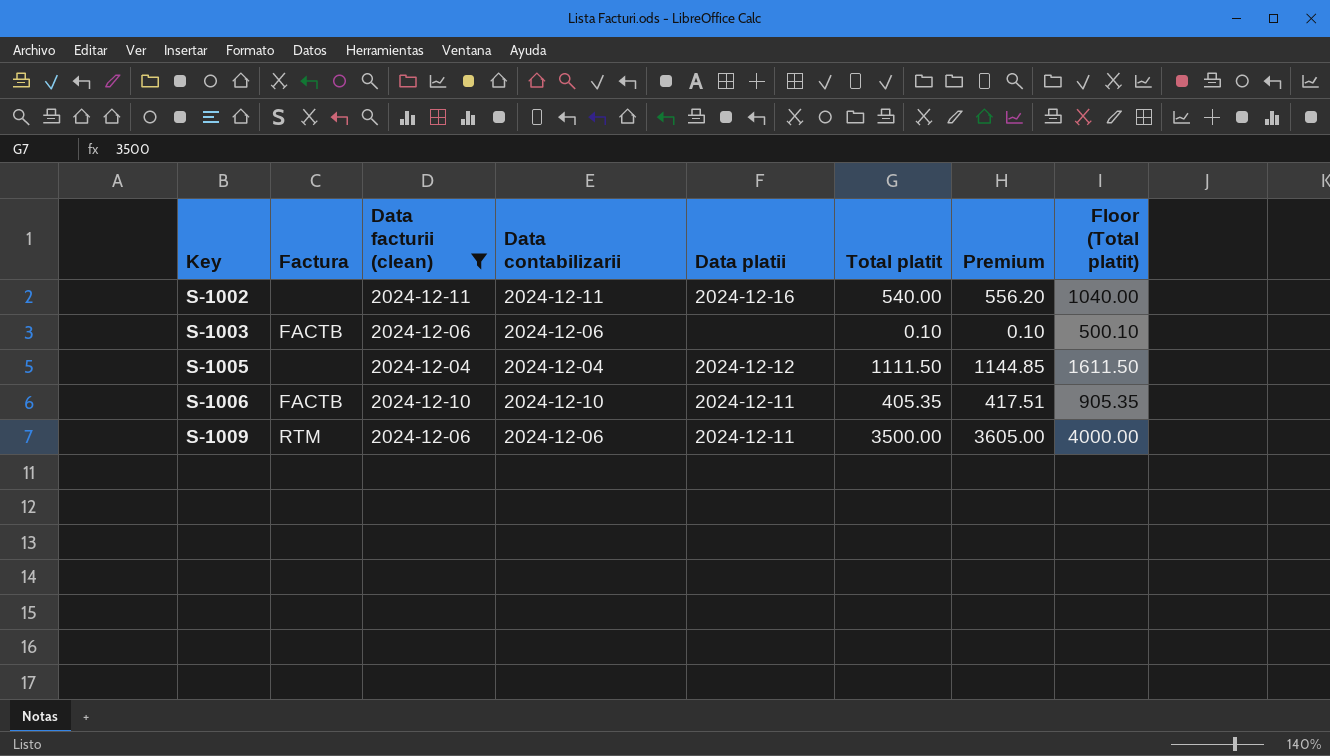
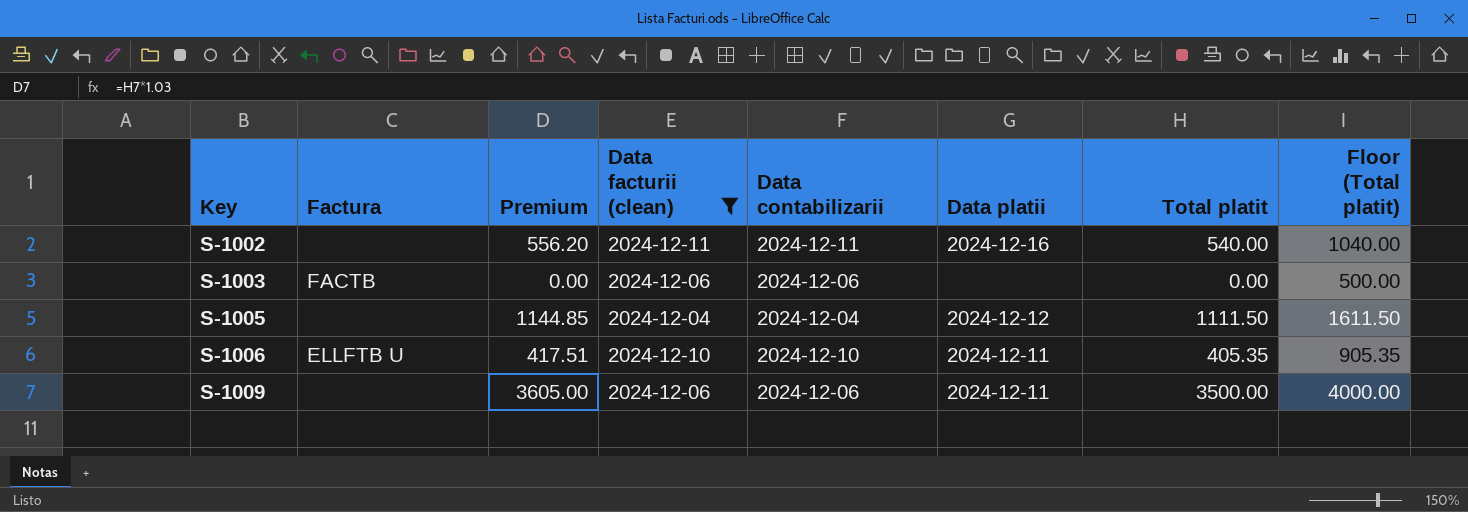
column Premium | position: 7 -> 3
S-1003 | Premium: 0.10 -> 0.00
S-1003 | Total platit: 0.10 -> 0.00
S-1003 | Floor (Total platit): 500.10 -> 500.00
S-1006 | Factura: FACTB -> ELLFTB U
S-1009 | Factura: RTM -> none

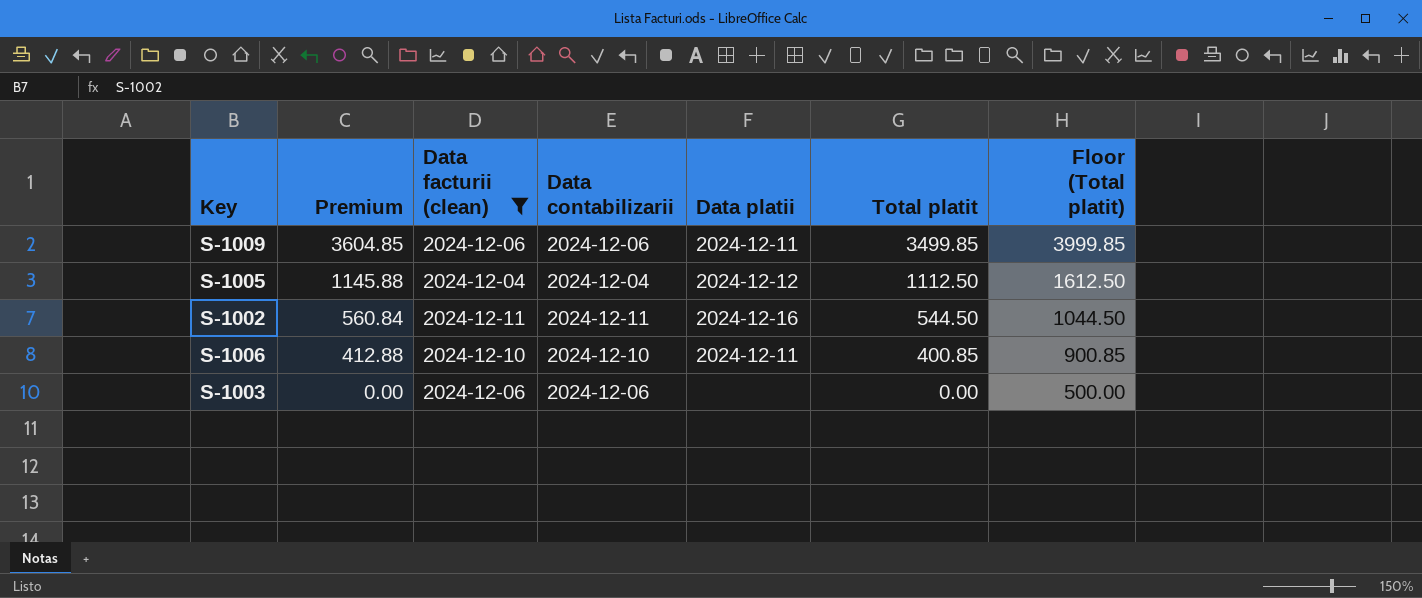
row order: Key ascending -> Premium descending
column Factura | position: 2 -> none
S-1009 | Premium: 3605.00 -> 3604.85
S-1009 | Total platit: 3500.00 -> 3499.85
S-1009 | Floor (Total platit): 4000.00 -> 3999.85
S-1005 | Premium: 1144.85 -> 1145.88
S-1005 | Total platit: 1111.50 -> 1112.50
S-1005 | Floor (Total platit): 1611.50 -> 1612.50
S-1002 | Premium: 556.20 -> 560.84
S-1002 | Total platit: 540.00 -> 544.50
S-1002 | Floor (Total platit): 1040.00 -> 1044.50
S-1006 | Premium: 417.51 -> 412.88
S-1006 | Total platit: 405.35 -> 400.85
S-1006 | Floor (Total platit): 905.35 -> 900.85

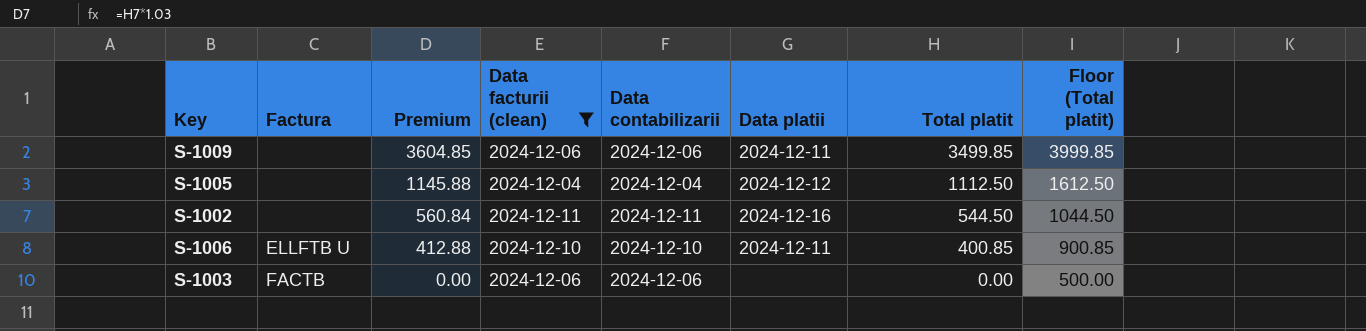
column Factura | position: none -> 2

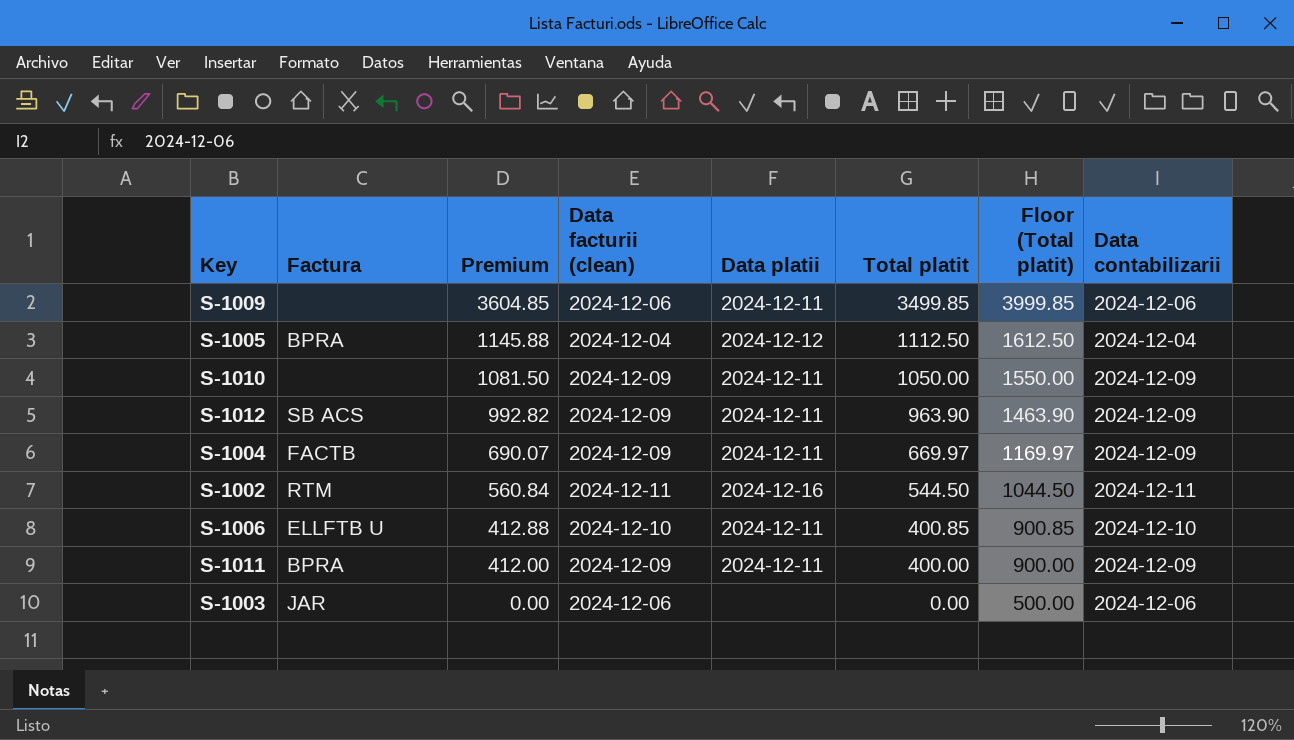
filter: Data facturii (clean) != 2024-12-09 -> none
column Data contabilizarii | position: 5 -> 8
S-1005 | Factura: none -> BPRA
S-1002 | Factura: none -> RTM
S-1003 | Factura: FACTB -> JAR

